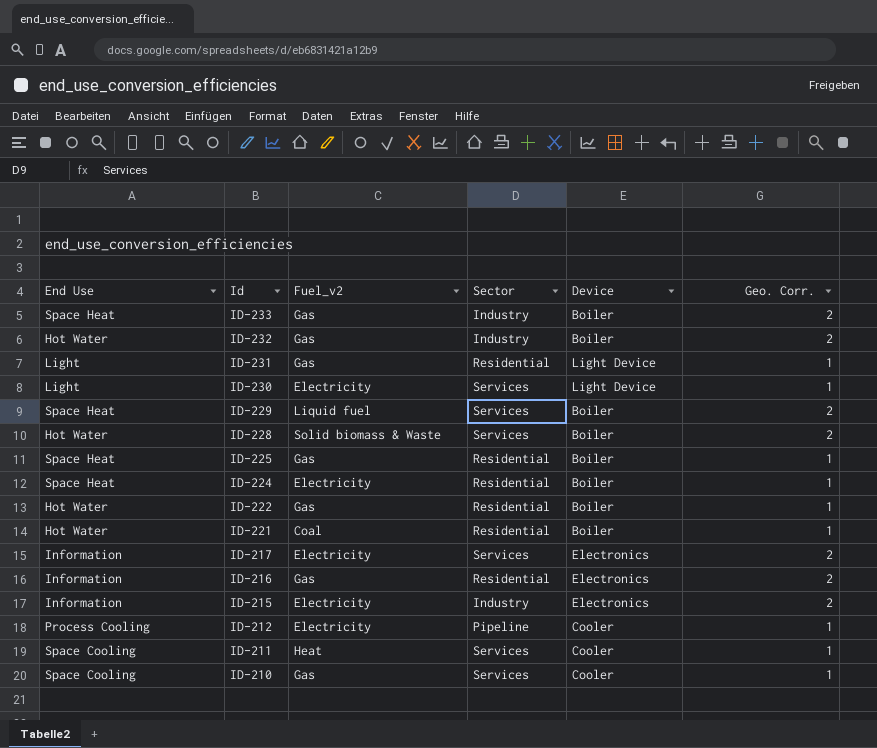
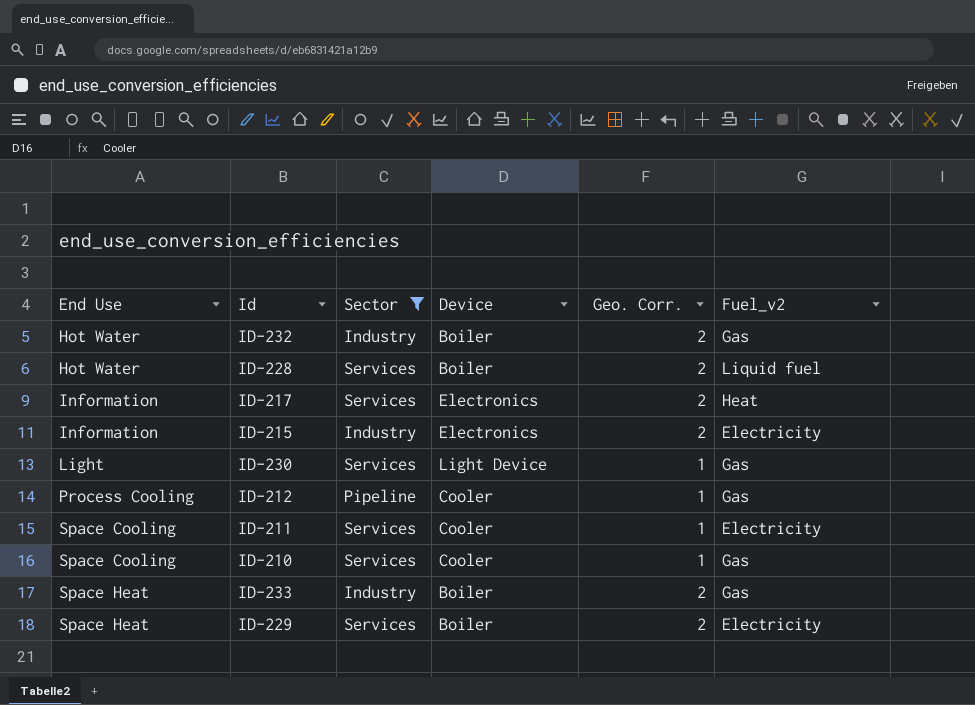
filter: none -> Sector != Residential
row order: Id descending -> End Use ascending
column Fuel_v2 | position: 3 -> 6
ID-228 | Fuel_v2: Solid biomass & Waste -> Liquid fuel
ID-217 | Fuel_v2: Electricity -> Heat
ID-230 | Fuel_v2: Electricity -> Gas
ID-212 | Fuel_v2: Electricity -> Gas
ID-211 | Fuel_v2: Heat -> Electricity
ID-229 | Fuel_v2: Liquid fuel -> Electricity

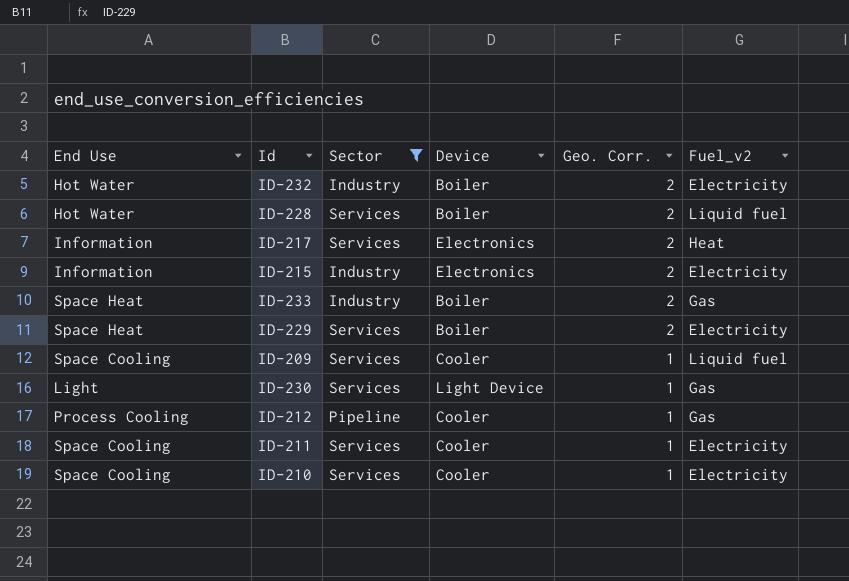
row order: End Use ascending -> Geo. Corr. descending
ID-232 | Fuel_v2: Gas -> Electricity
row ID-209: none -> Space Cooling | Services | Cooler | 1 | Liquid fuel
ID-210 | Fuel_v2: Gas -> Electricity

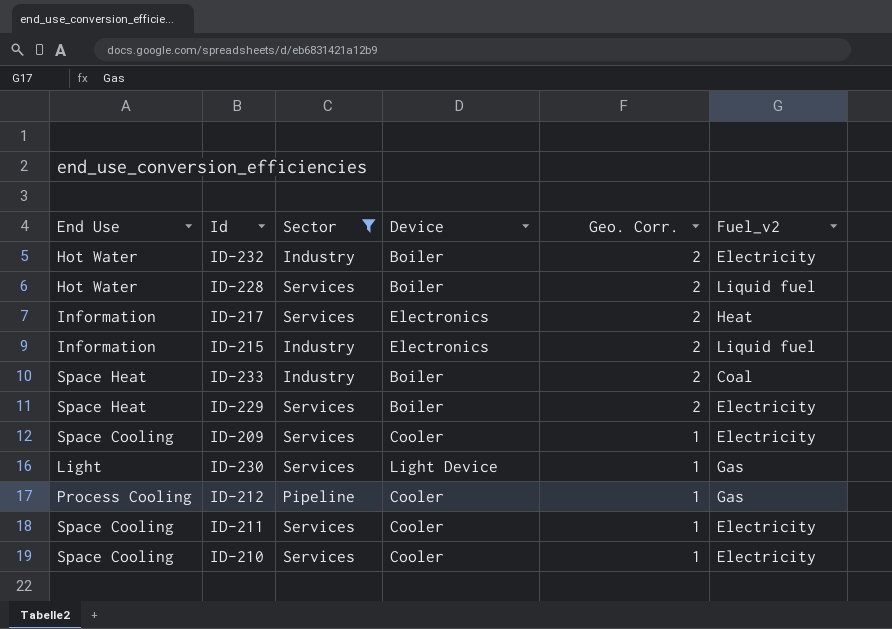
ID-215 | Fuel_v2: Electricity -> Liquid fuel
ID-233 | Fuel_v2: Gas -> Coal
ID-209 | Fuel_v2: Liquid fuel -> Electricity

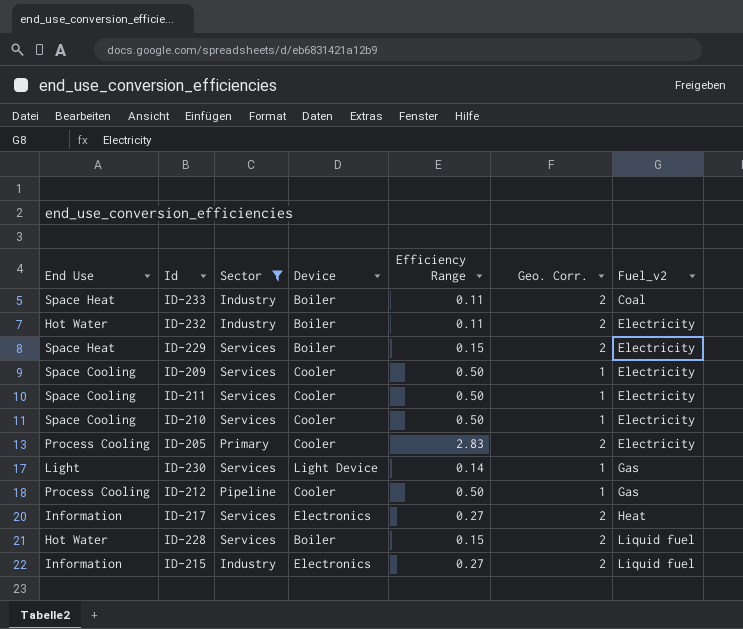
row order: Geo. Corr. descending -> Fuel_v2 ascending
column Efficiency Range | position: none -> 5
row ID-205: none -> Process Cooling | Primary | Cooler | 2.83 | 2 | Electricity

